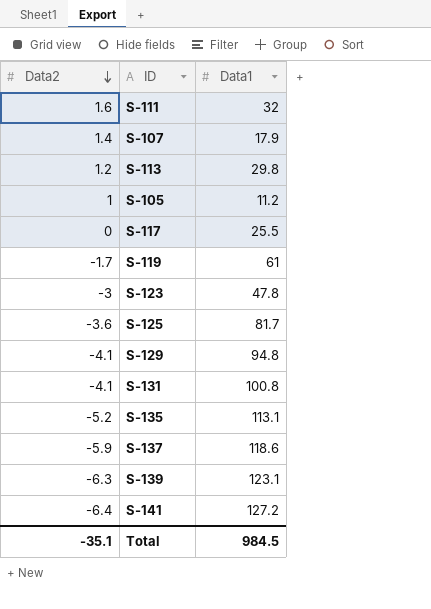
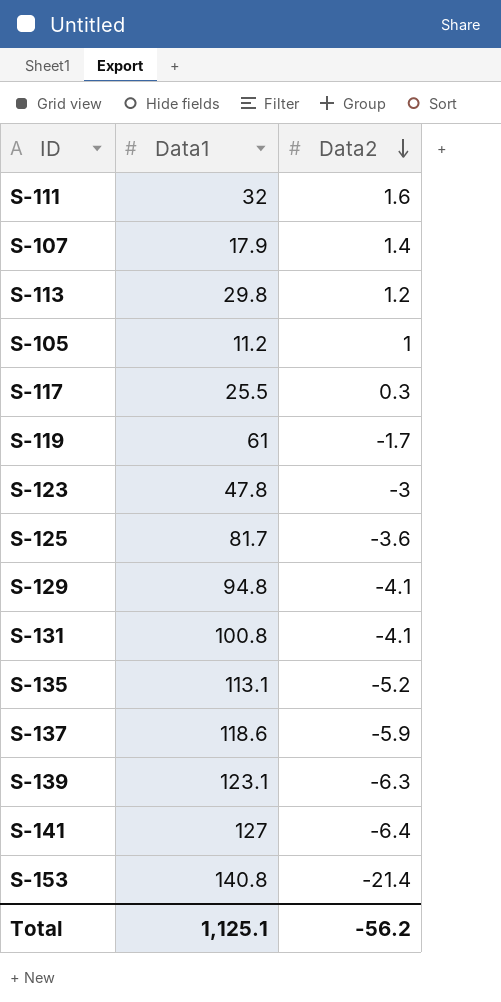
column Data2 | position: 1 -> 3
S-117 | Data2: 0 -> 0.3
S-141 | Data1: 127.2 -> 127
row S-153: none -> 140.8 | -21.4
Total | Data1: 984.5 -> 1,125.1
Total | Data2: -35.1 -> -56.2

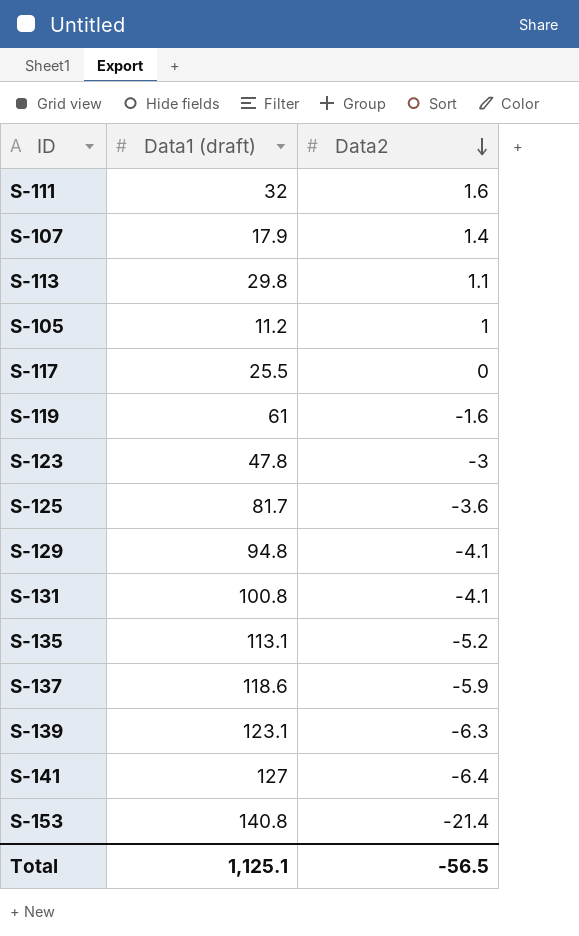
column name: Data1 -> Data1 (draft)
S-113 | Data2: 1.2 -> 1.1
S-117 | Data2: 0.3 -> 0
S-119 | Data2: -1.7 -> -1.6
Total | Data2: -56.2 -> -56.5

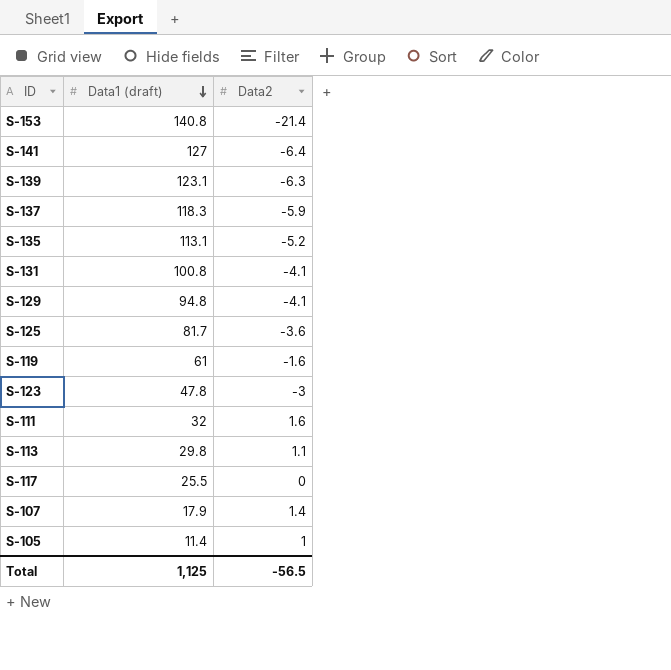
row order: Data2 descending -> Data1 (draft) descending
S-137 | Data1 (draft): 118.6 -> 118.3
S-105 | Data1 (draft): 11.2 -> 11.4
Total | Data1 (draft): 1,125.1 -> 1,125

